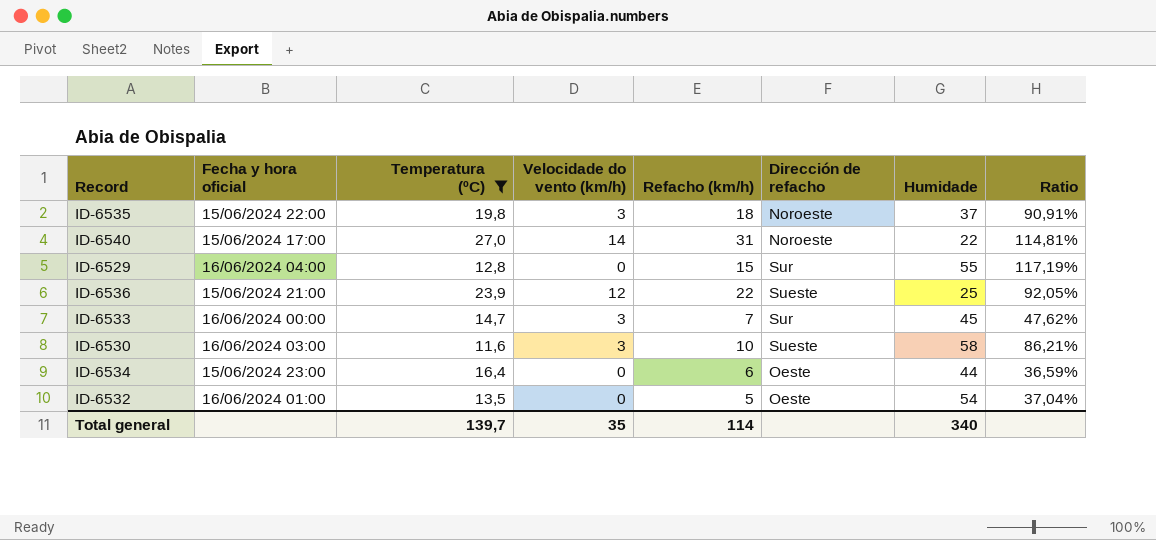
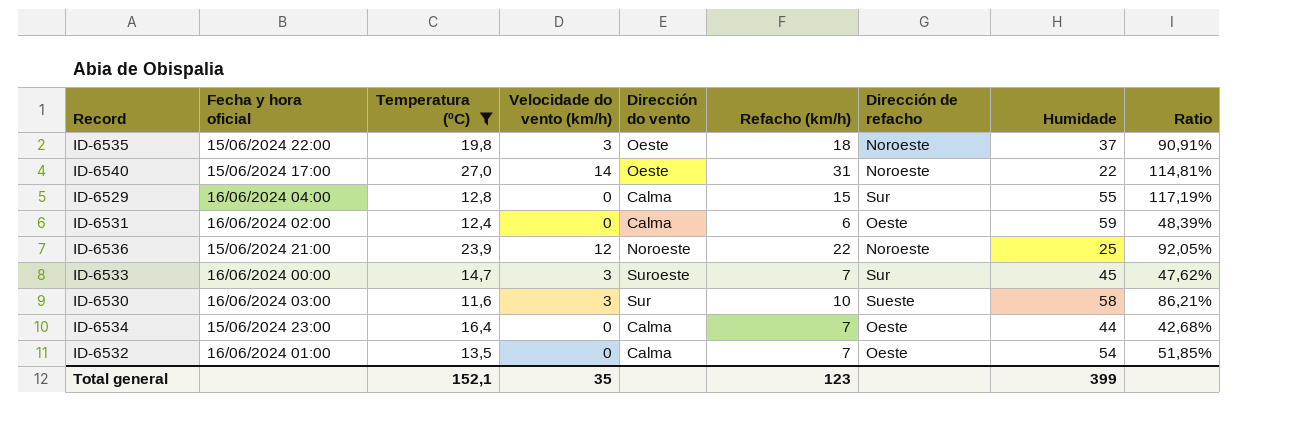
column Dirección do vento | position: none -> 5
row ID-6531: none -> 16/06/2024 02:00 | 12,4 | 0 | Calma | 6 | Oeste | 59 | 48,39%
ID-6536 | Dirección de refacho: Sueste -> Noroeste
ID-6534 | Refacho (km/h): 6 -> 7
ID-6534 | Ratio: 36,59% -> 42,68%
ID-6532 | Refacho (km/h): 5 -> 7
ID-6532 | Ratio: 37,04% -> 51,85%
Total general | Temperatura (ºC): 139,7 -> 152,1
Total general | Refacho (km/h): 114 -> 123
Total general | Humidade: 340 -> 399

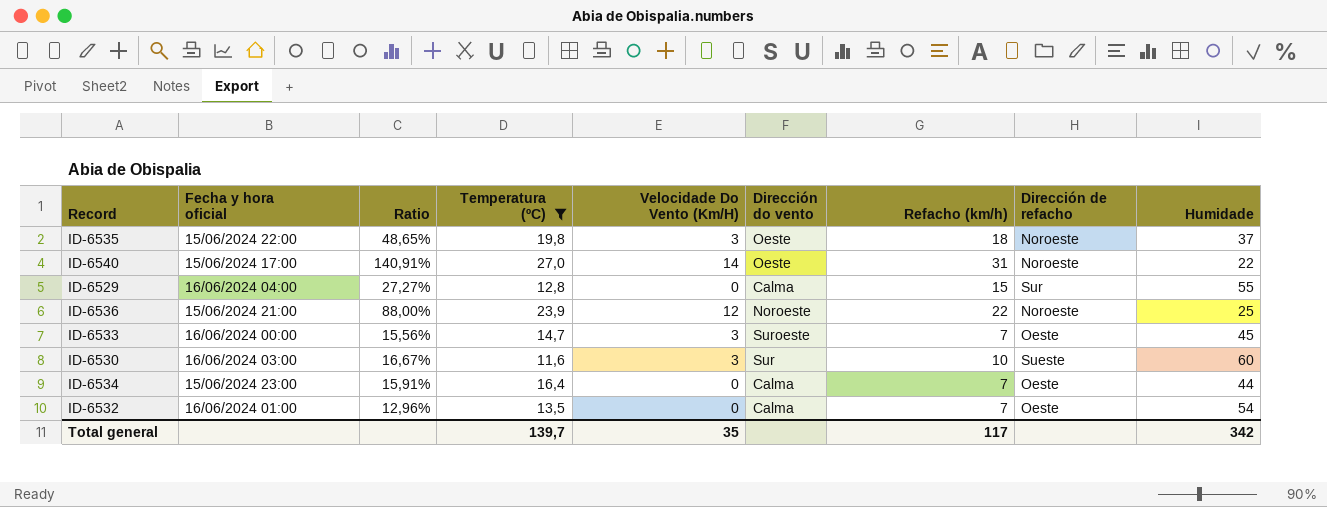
column Ratio | formula: [Refacho (km/h)] / [Temperatura (ºC)] -> [Refacho (km/h)] / [Humidade]
column Ratio | position: 9 -> 3
column name: Velocidade do vento (km/h) -> Velocidade Do Vento (Km/H)
row ID-6531: 16/06/2024 02:00 | 12,4 | 0 | Calma | 6 | Oeste | 59 | 48,39% -> none
ID-6533 | Dirección de refacho: Sur -> Oeste
ID-6530 | Humidade: 58 -> 60
Total general | Temperatura (ºC): 152,1 -> 139,7
Total general | Refacho (km/h): 123 -> 117
Total general | Humidade: 399 -> 342

